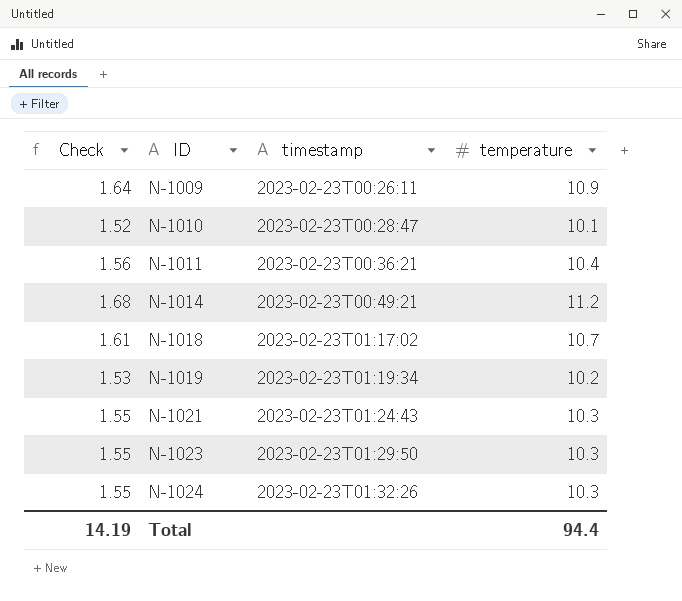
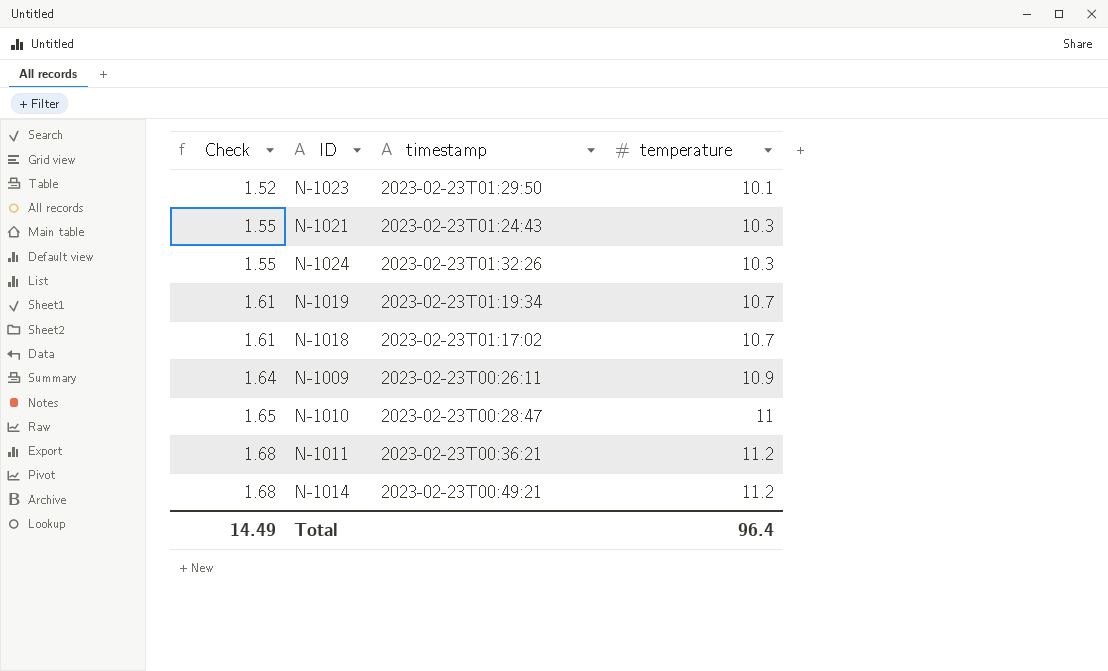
row order: ID ascending -> Check ascending
N-1023 | Check: 1.55 -> 1.52
N-1023 | temperature: 10.3 -> 10.1
N-1019 | Check: 1.53 -> 1.61
N-1019 | temperature: 10.2 -> 10.7
N-1010 | Check: 1.52 -> 1.65
N-1010 | temperature: 10.1 -> 11
N-1011 | Check: 1.56 -> 1.68
N-1011 | temperature: 10.4 -> 11.2
Total | Check: 14.19 -> 14.49
Total | temperature: 94.4 -> 96.4

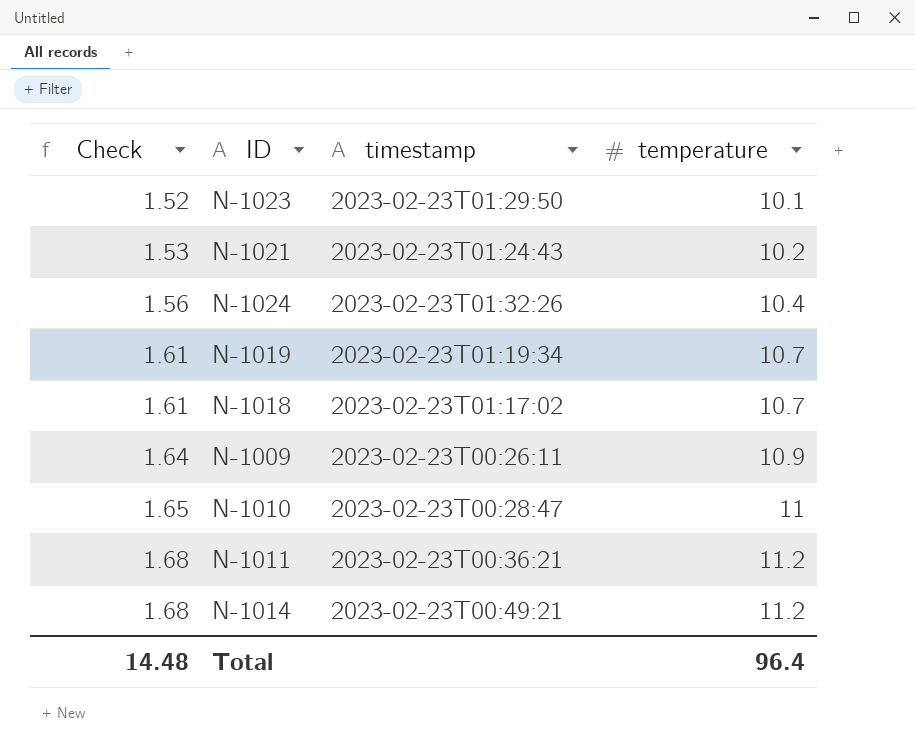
N-1021 | Check: 1.55 -> 1.53
N-1021 | temperature: 10.3 -> 10.2
N-1024 | Check: 1.55 -> 1.56
N-1024 | temperature: 10.3 -> 10.4
Total | Check: 14.49 -> 14.48

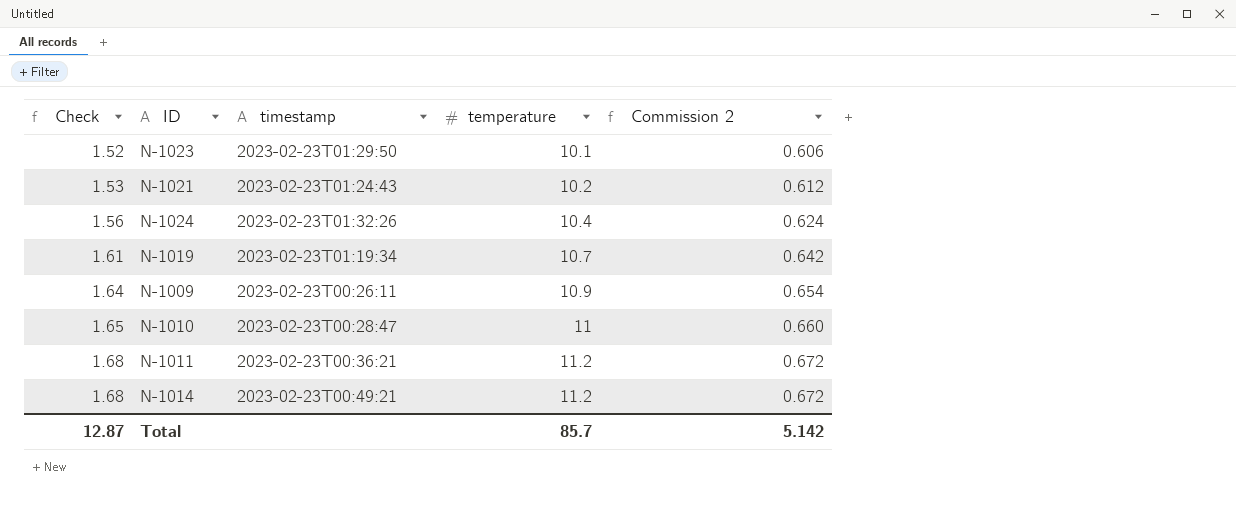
column Commission 2 | formula: none -> [temperature] * 0.06
row N-1018: 1.61 | 2023-02-23T01:17:02 | 10.7 -> none
Total | Check: 14.48 -> 12.87
Total | temperature: 96.4 -> 85.7

